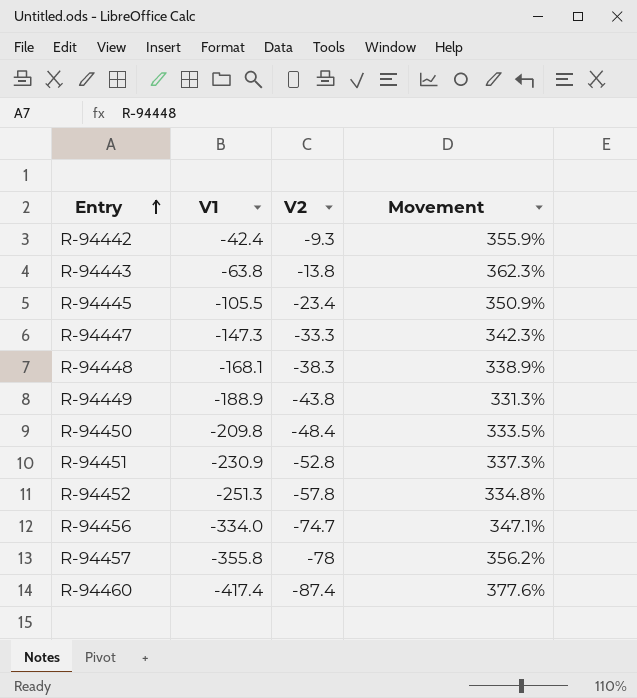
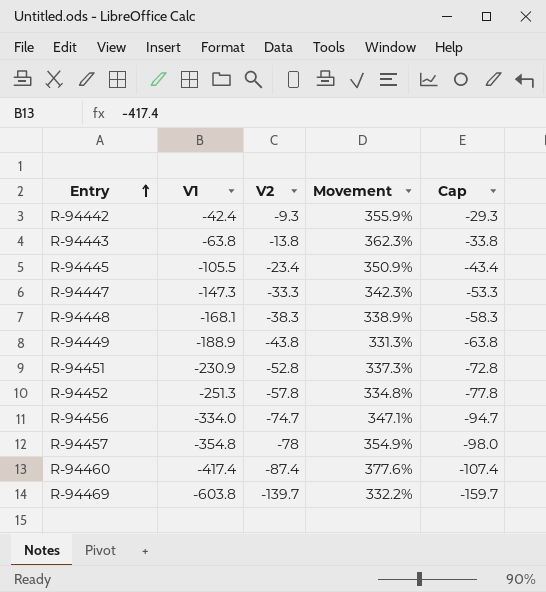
column Cap | formula: none -> [V2] - 20
row R-94450: -209.8 | -48.4 | 333.5% -> none
R-94457 | V1: -355.8 -> -354.8
R-94457 | Movement: 356.2% -> 354.9%
row R-94469: none -> -603.8 | -139.7 | 332.2% | -159.7

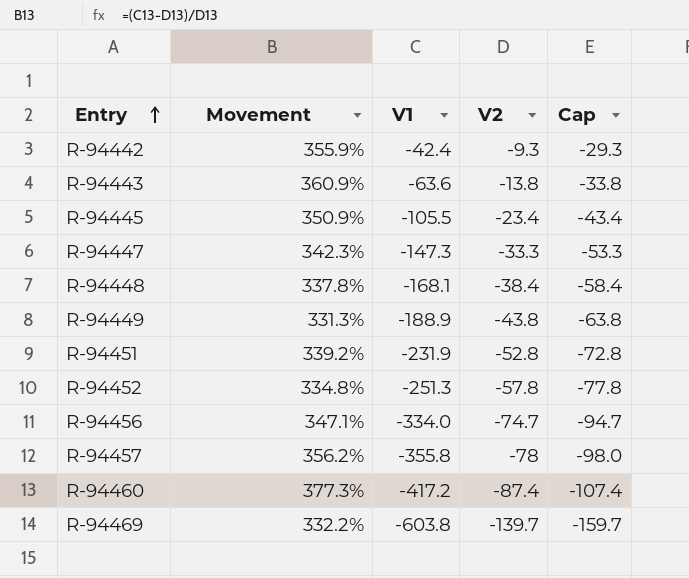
column Movement | position: 4 -> 2
R-94443 | Movement: 362.3% -> 360.9%
R-94443 | V1: -63.8 -> -63.6
R-94448 | Movement: 338.9% -> 337.8%
R-94448 | V2: -38.3 -> -38.4
R-94448 | Cap: -58.3 -> -58.4
R-94451 | Movement: 337.3% -> 339.2%
R-94451 | V1: -230.9 -> -231.9
R-94457 | Movement: 354.9% -> 356.2%
R-94457 | V1: -354.8 -> -355.8
R-94460 | Movement: 377.6% -> 377.3%
R-94460 | V1: -417.4 -> -417.2

